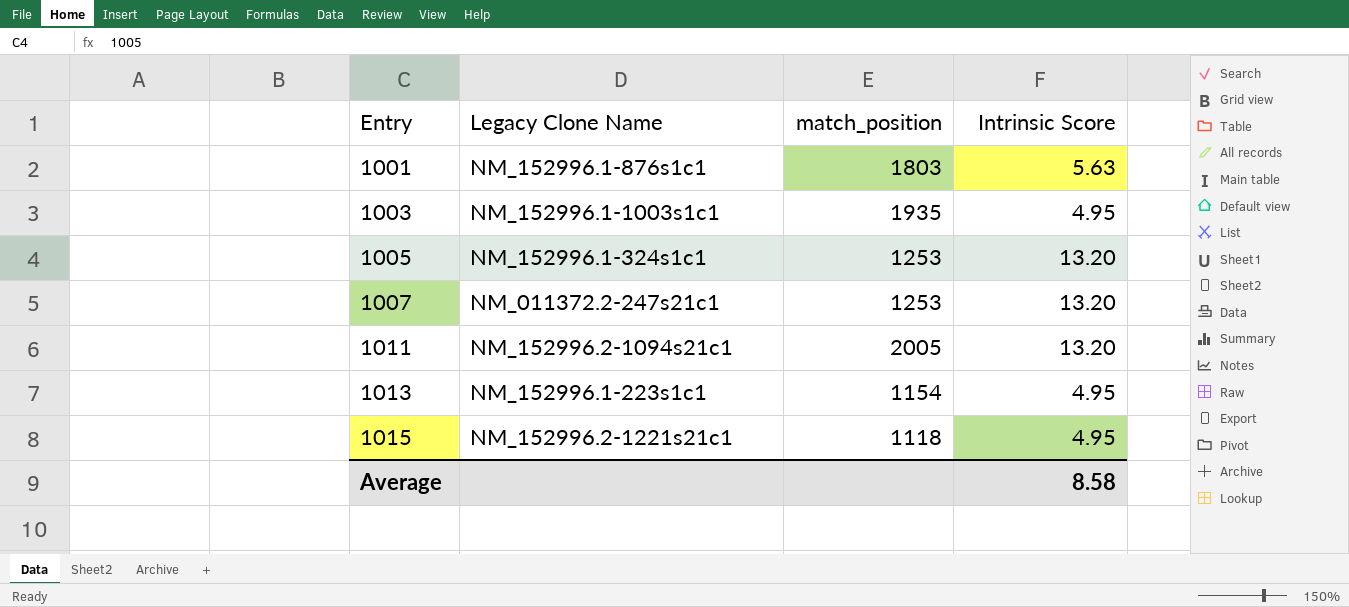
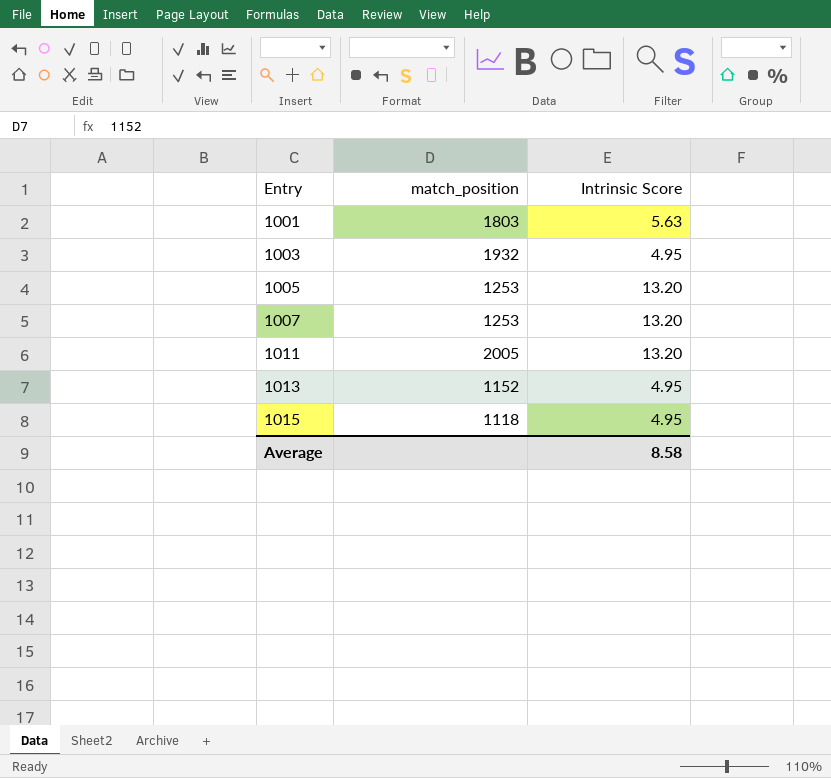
column Legacy Clone Name | position: 2 -> none
1003 | match_position: 1935 -> 1932
1013 | match_position: 1154 -> 1152

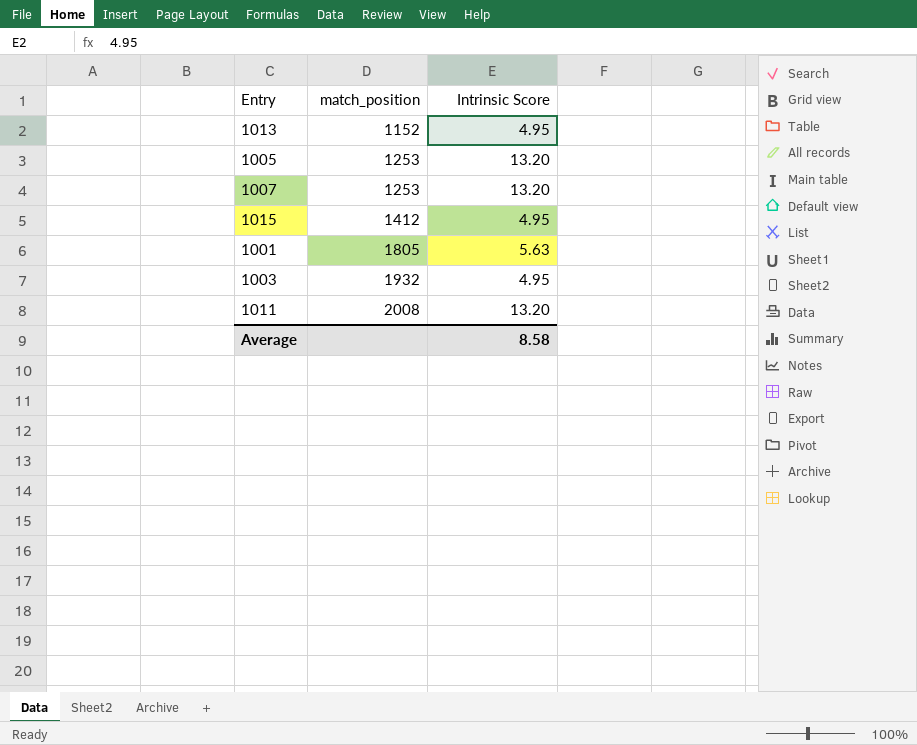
row order: Entry ascending -> match_position ascending
1015 | match_position: 1118 -> 1412
1001 | match_position: 1803 -> 1805
1011 | match_position: 2005 -> 2008

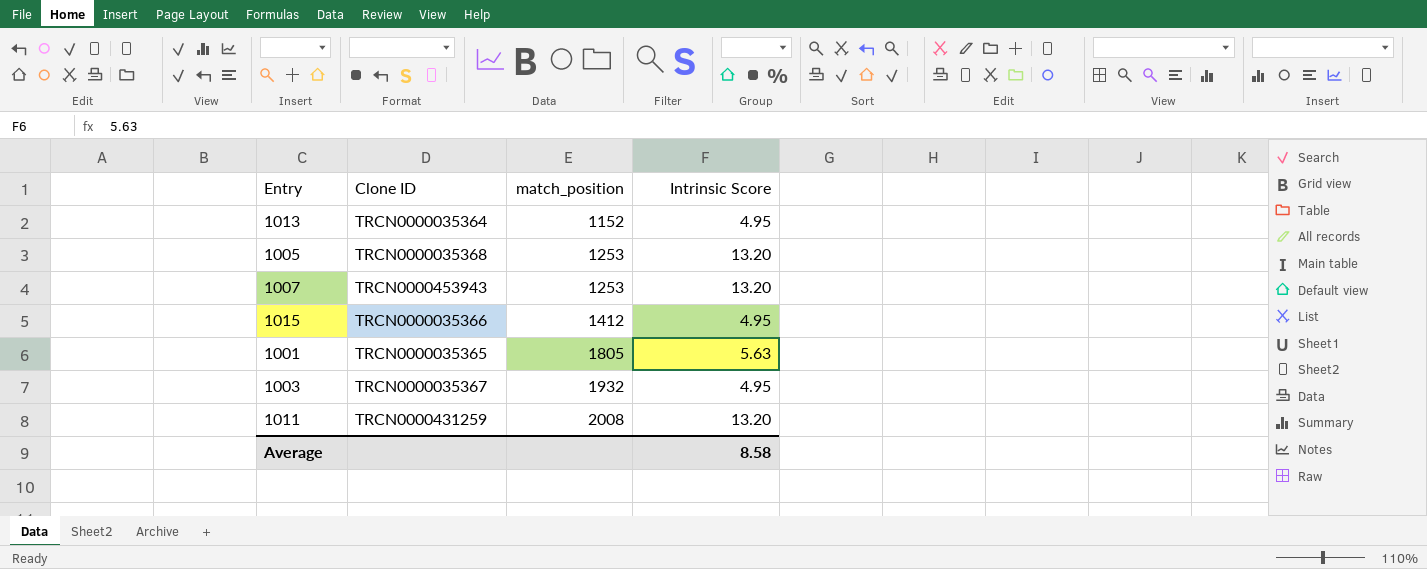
column Clone ID | position: none -> 2

